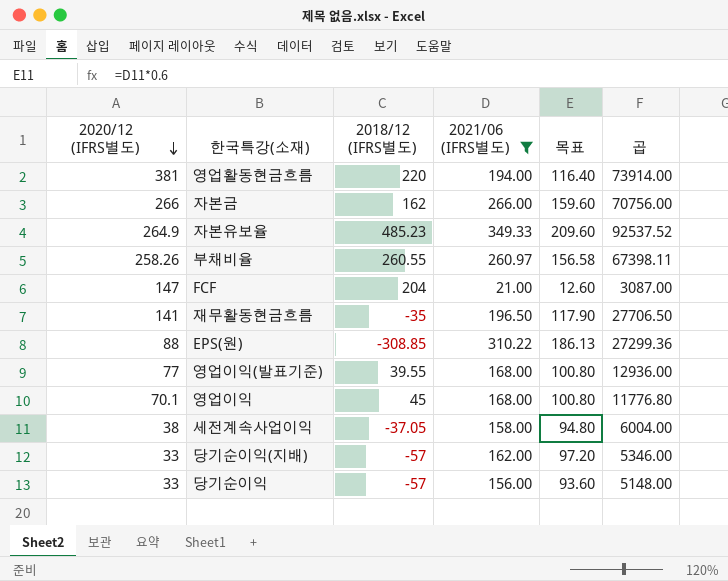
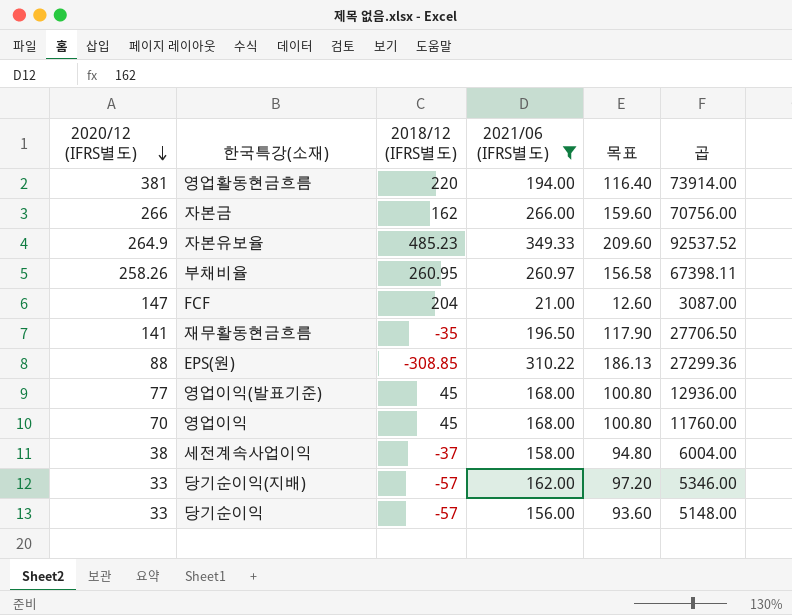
부채비율 | 2018/12 (IFRS별도): 260.55 -> 260.95
영업이익(발표기준) | 2018/12 (IFRS별도): 39.55 -> 45
영업이익 | 2020/12 (IFRS별도): 70.1 -> 70
영업이익 | 곱: 11776.80 -> 11760.00
세전계속사업이익 | 2018/12 (IFRS별도): -37.05 -> -37

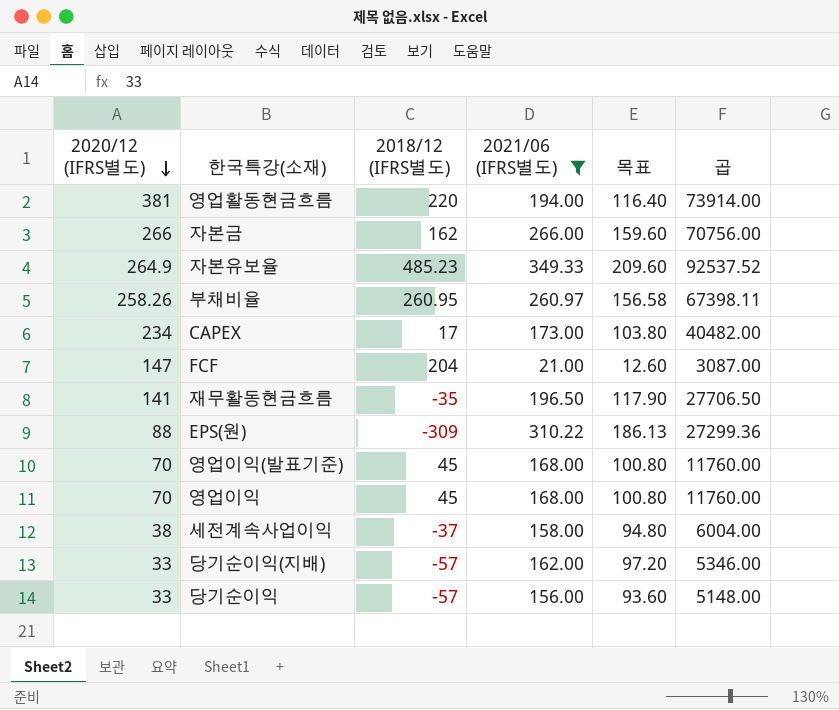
row CAPEX: none -> 234 | 17 | 173.00 | 103.80 | 40482.00
EPS(원) | 2018/12 (IFRS별도): -308.85 -> -309
영업이익(발표기준) | 2020/12 (IFRS별도): 77 -> 70
영업이익(발표기준) | 곱: 12936.00 -> 11760.00

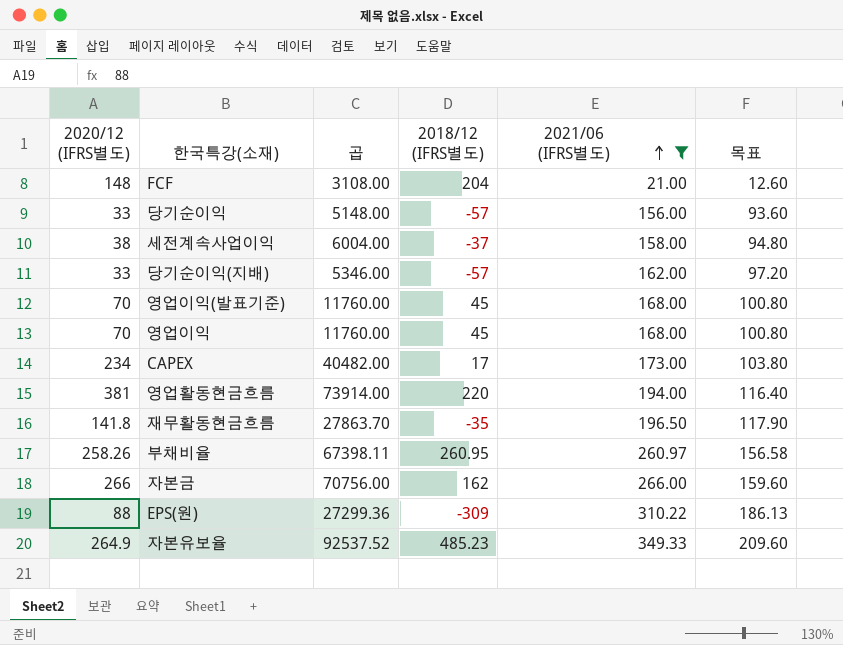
row order: 2020/12 (IFRS별도) descending -> 2021/06 (IFRS별도) ascending
column 곱 | position: 6 -> 3
FCF | 2020/12 (IFRS별도): 147 -> 148
FCF | 곱: 3087.00 -> 3108.00
재무활동현금흐름 | 2020/12 (IFRS별도): 141 -> 141.8
재무활동현금흐름 | 곱: 27706.50 -> 27863.70

